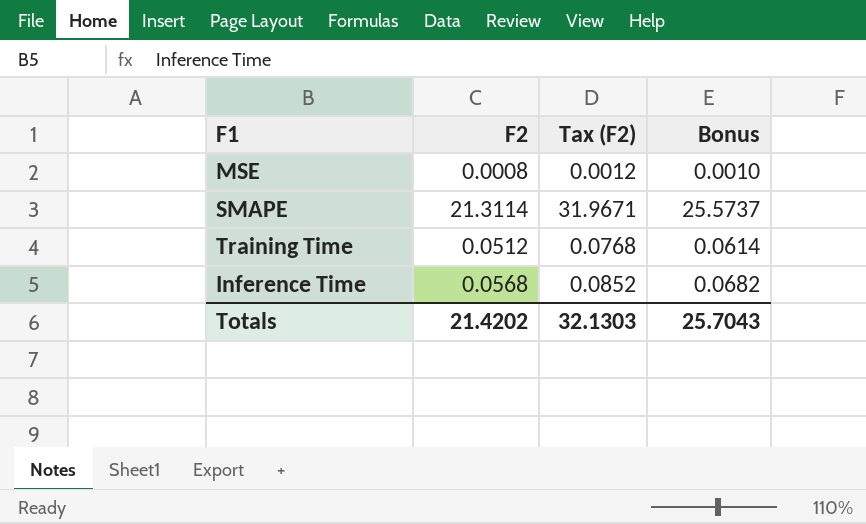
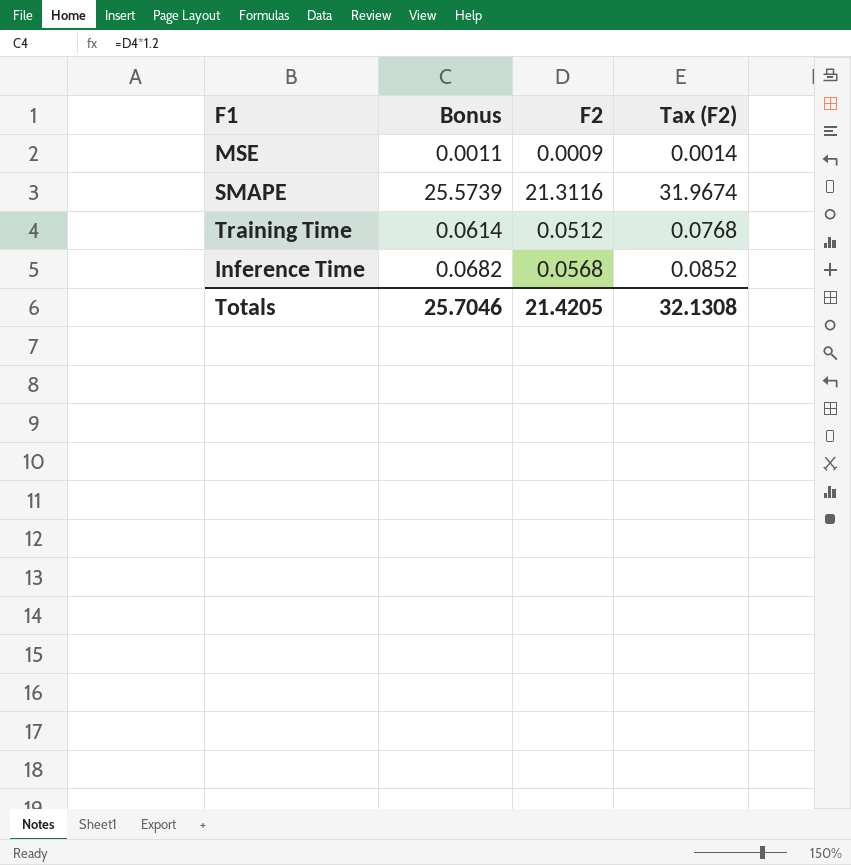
column Bonus | position: 4 -> 2
MSE | Bonus: 0.0010 -> 0.0011
MSE | F2: 0.0008 -> 0.0009
MSE | Tax (F2): 0.0012 -> 0.0014
SMAPE | Bonus: 25.5737 -> 25.5739
SMAPE | F2: 21.3114 -> 21.3116
SMAPE | Tax (F2): 31.9671 -> 31.9674
Totals | Bonus: 25.7043 -> 25.7046
Totals | F2: 21.4202 -> 21.4205
Totals | Tax (F2): 32.1303 -> 32.1308

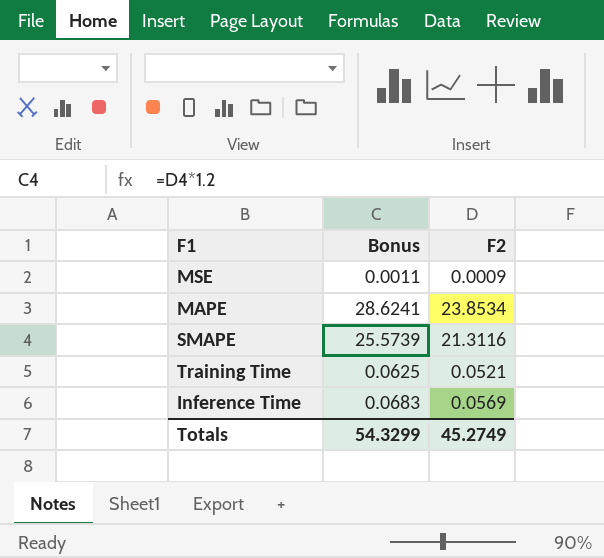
column Tax (F2) | formula: [F2] * 1.5 -> none
row MAPE: none -> 28.6241 | 23.8534
Training Time | Bonus: 0.0614 -> 0.0625
Training Time | F2: 0.0512 -> 0.0521
Inference Time | Bonus: 0.0682 -> 0.0683
Inference Time | F2: 0.0568 -> 0.0569
Totals | Bonus: 25.7046 -> 54.3299
Totals | F2: 21.4205 -> 45.2749

